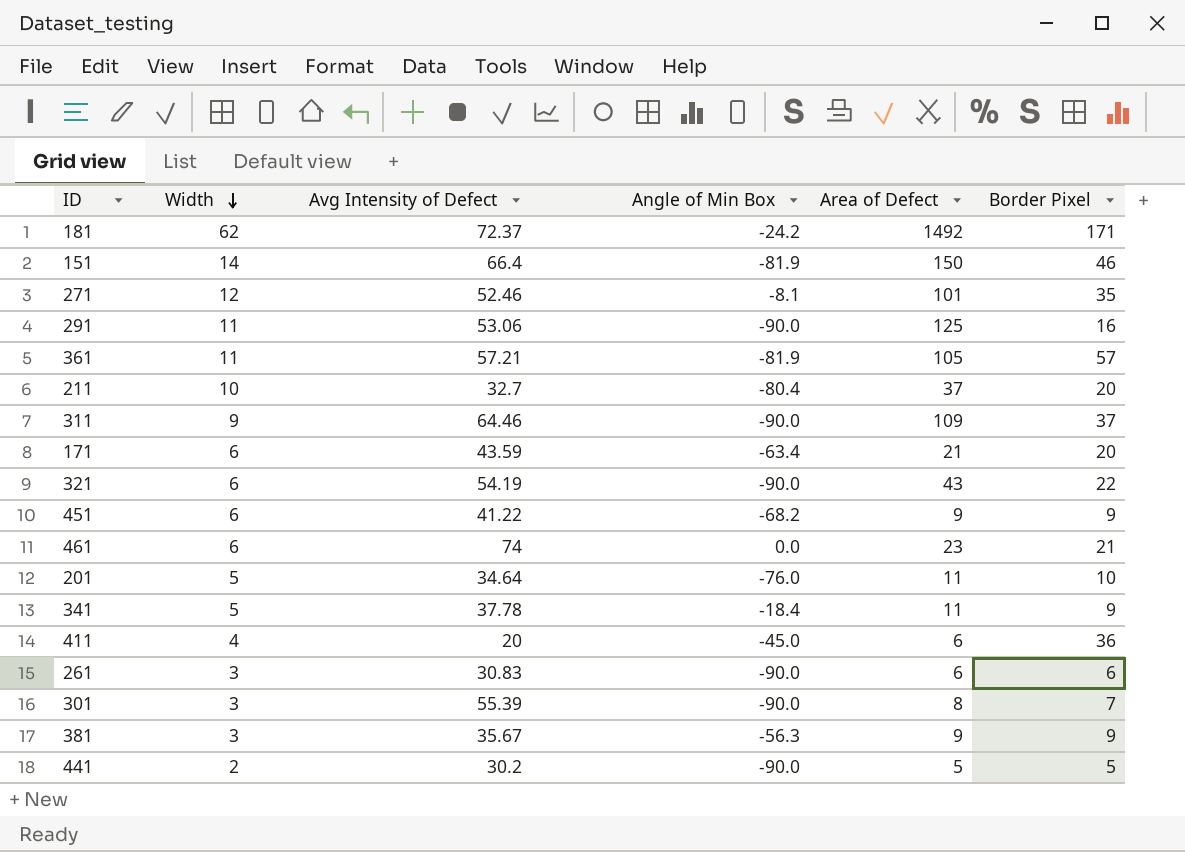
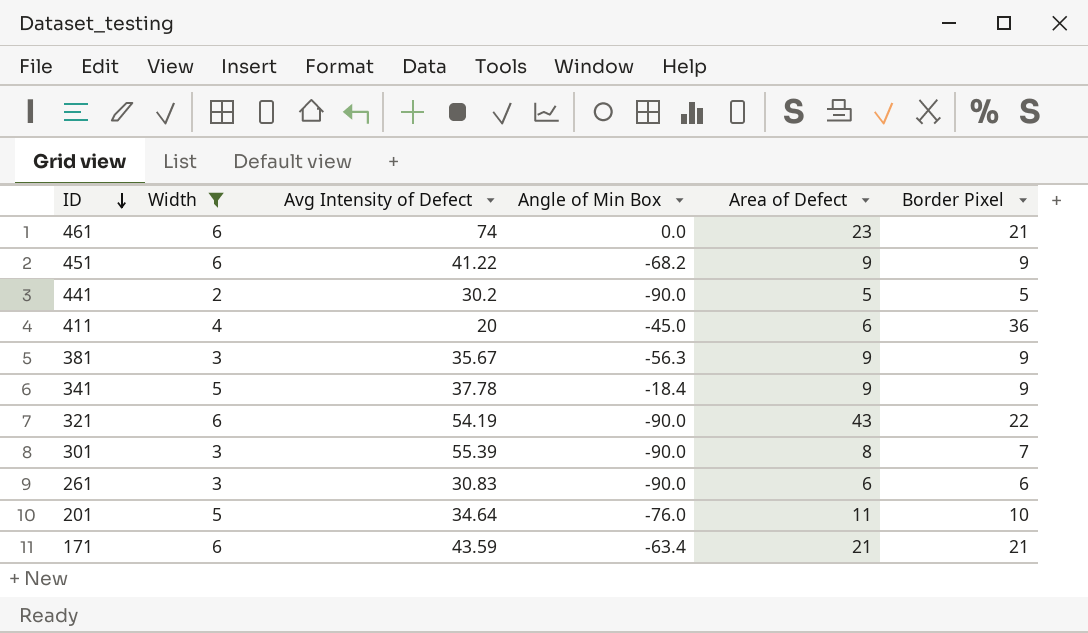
filter: none -> Width <= 6
row order: Width descending -> ID descending
341 | Area of Defect: 11 -> 9
171 | Border Pixel: 20 -> 21

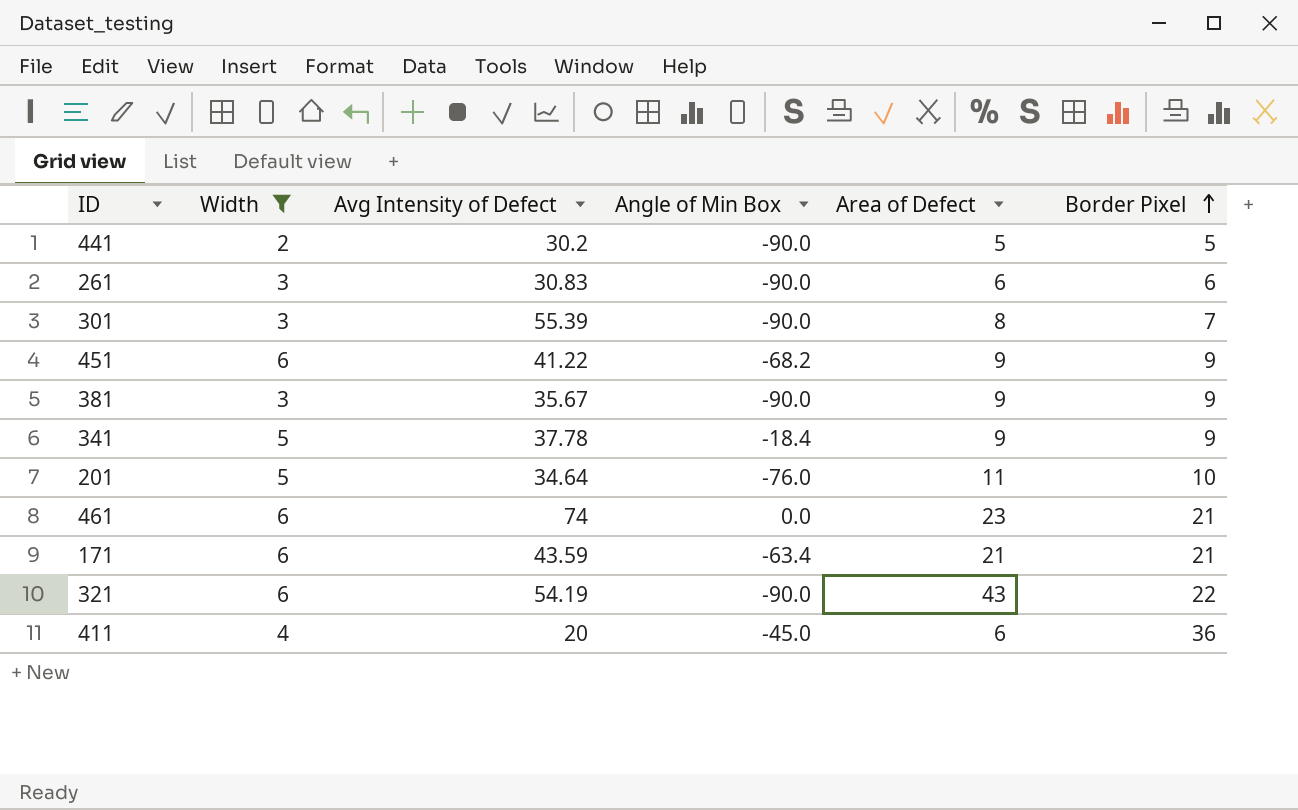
row order: ID descending -> Border Pixel ascending
381 | Angle of Min Box: -56.3 -> -90.0

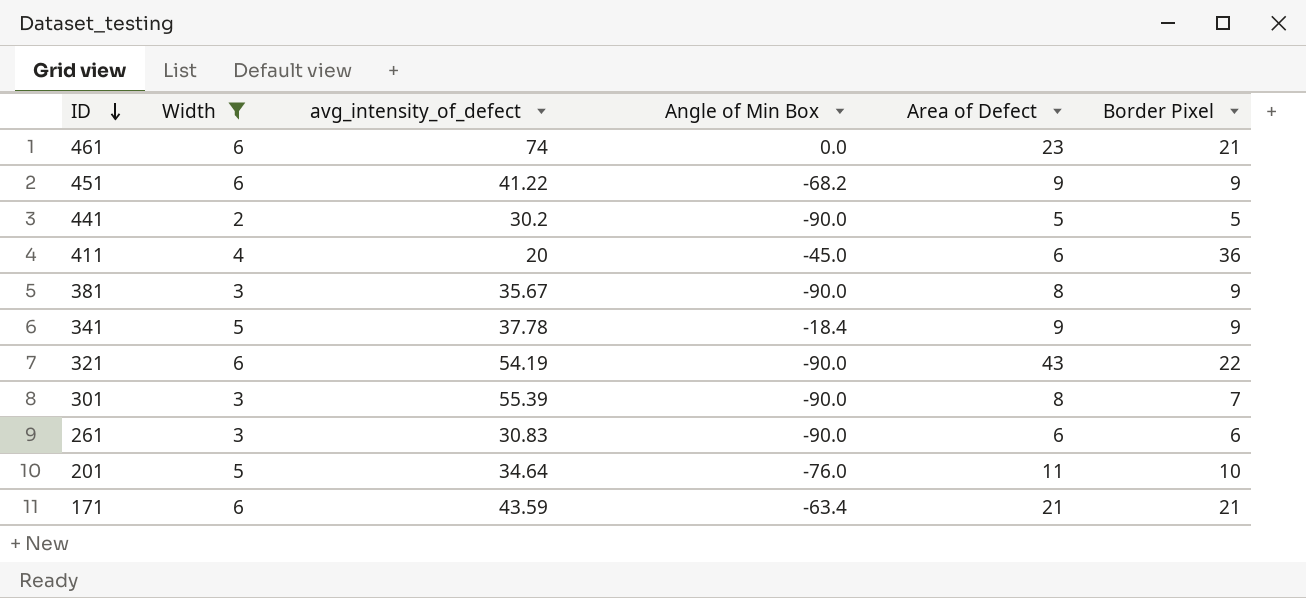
row order: Border Pixel ascending -> ID descending
column name: Avg Intensity of Defect -> avg_intensity_of_defect
381 | Area of Defect: 9 -> 8

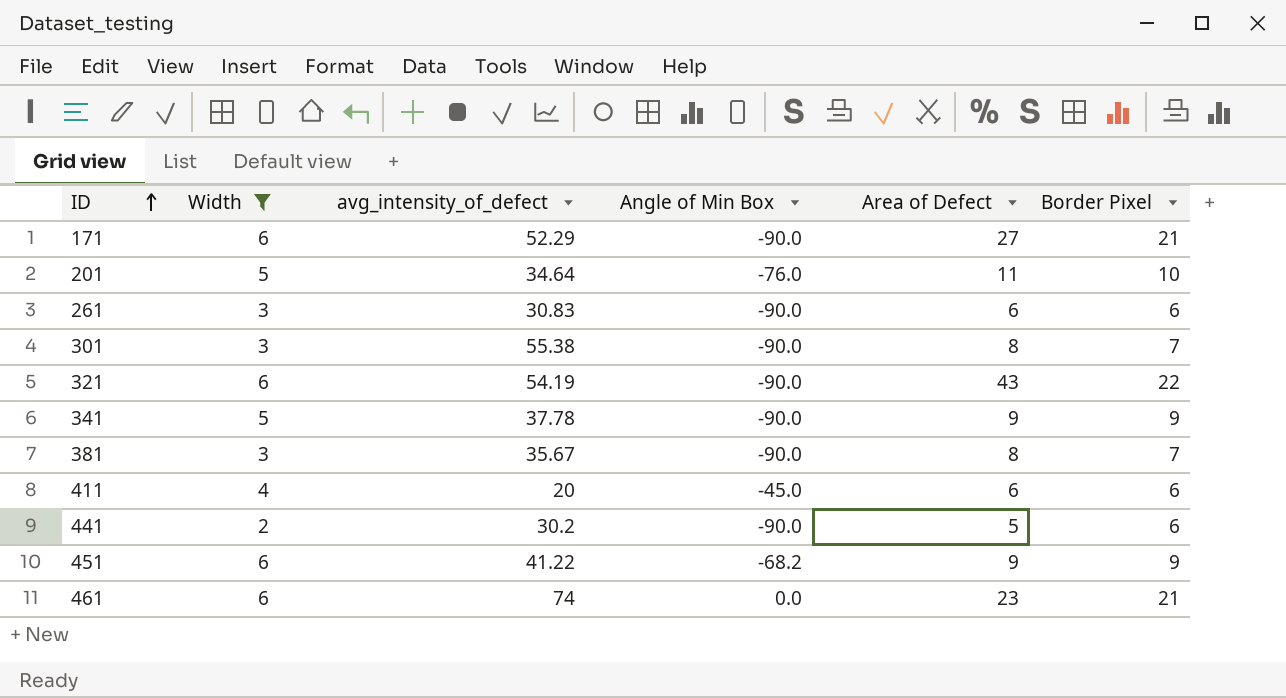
row order: ID descending -> ID ascending
171 | avg_intensity_of_defect: 43.59 -> 52.29
171 | Angle of Min Box: -63.4 -> -90.0
171 | Area of Defect: 21 -> 27
301 | avg_intensity_of_defect: 55.39 -> 55.38
341 | Angle of Min Box: -18.4 -> -90.0
381 | Border Pixel: 9 -> 7
411 | Border Pixel: 36 -> 6
441 | Border Pixel: 5 -> 6

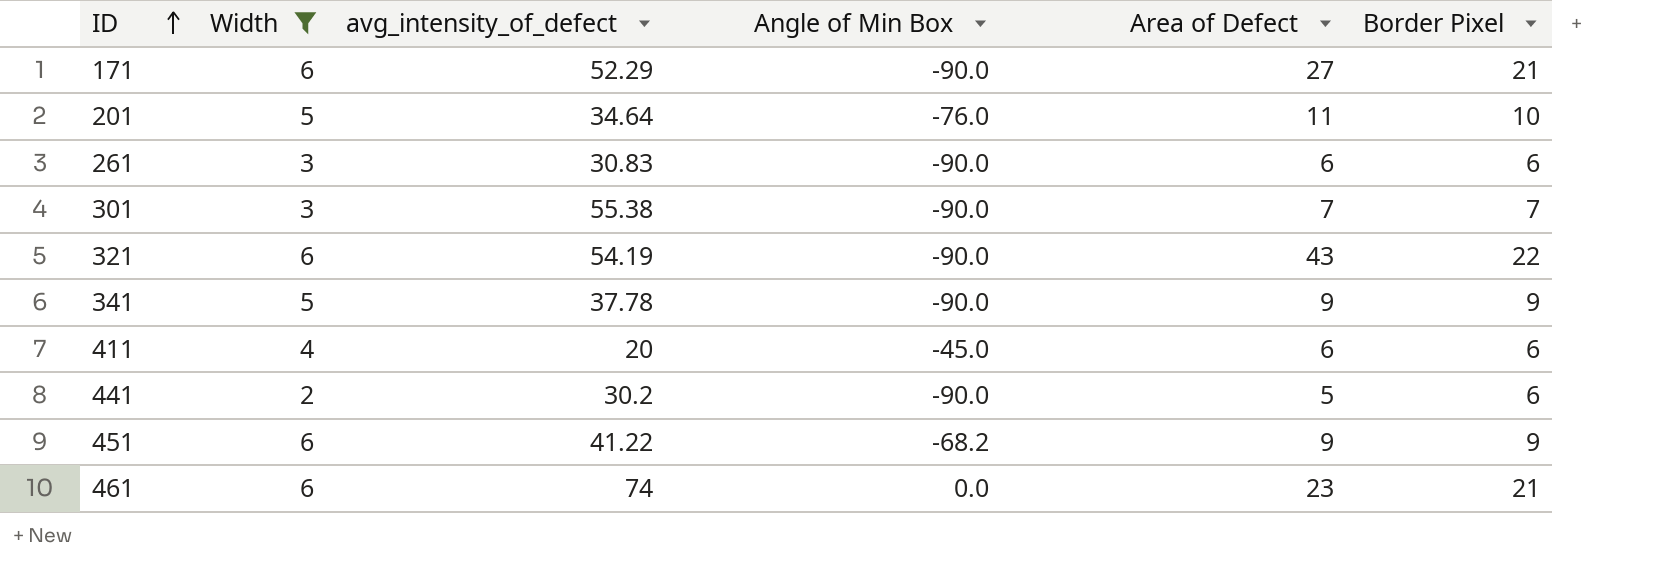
row 381: 3 | 35.67 | -90.0 | 8 | 7 -> none
301 | Area of Defect: 8 -> 7

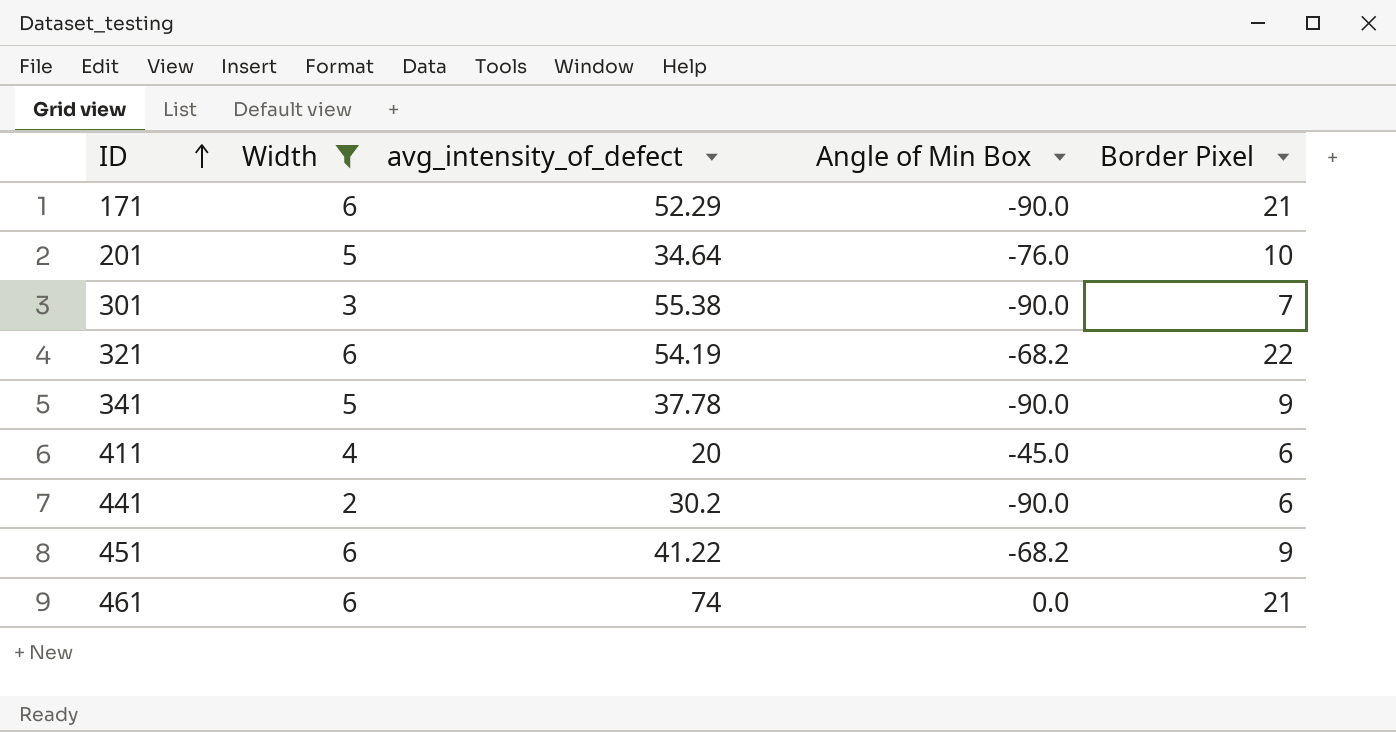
column Area of Defect | position: 5 -> none
row 261: 3 | 30.83 | -90.0 | 6 | 6 -> none
321 | Angle of Min Box: -90.0 -> -68.2

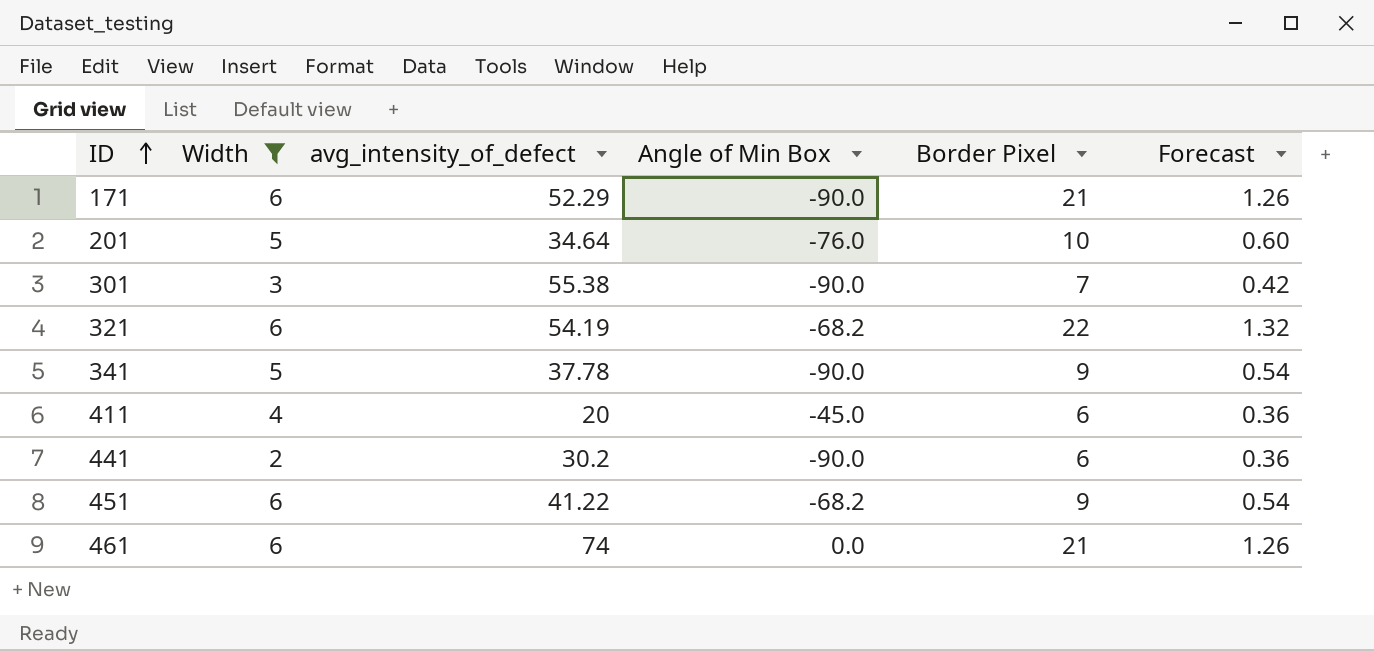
column Forecast | formula: none -> [Border Pixel] * 0.06

